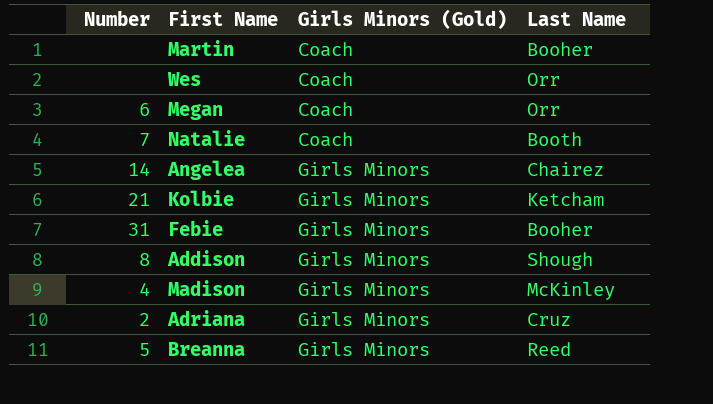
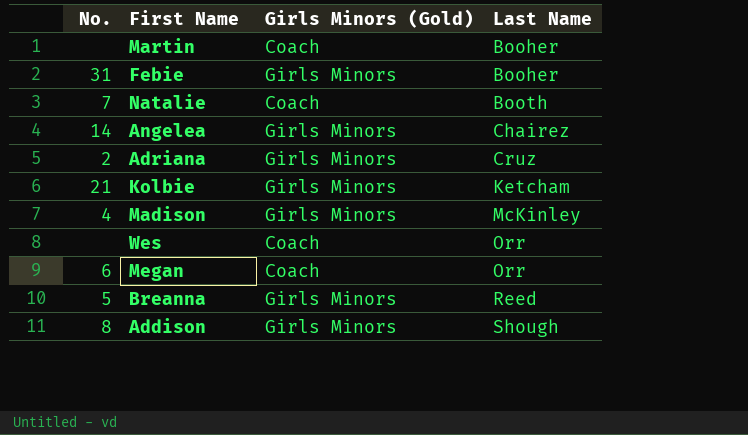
row order: Girls Minors (Gold) ascending -> Last Name ascending
column name: Number -> No.

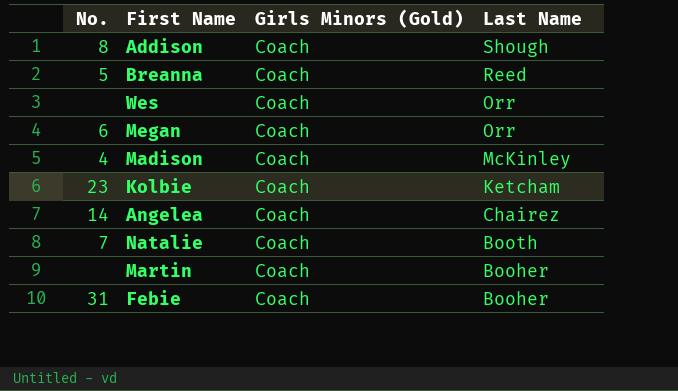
row order: Last Name ascending -> Last Name descending
row Adriana: 2 | Girls Minors | Cruz -> none
Addison | Girls Minors (Gold): Girls Minors -> Coach
Breanna | Girls Minors (Gold): Girls Minors -> Coach
Madison | Girls Minors (Gold): Girls Minors -> Coach
Kolbie | No.: 21 -> 23
Kolbie | Girls Minors (Gold): Girls Minors -> Coach
Angelea | Girls Minors (Gold): Girls Minors -> Coach
Febie | Girls Minors (Gold): Girls Minors -> Coach

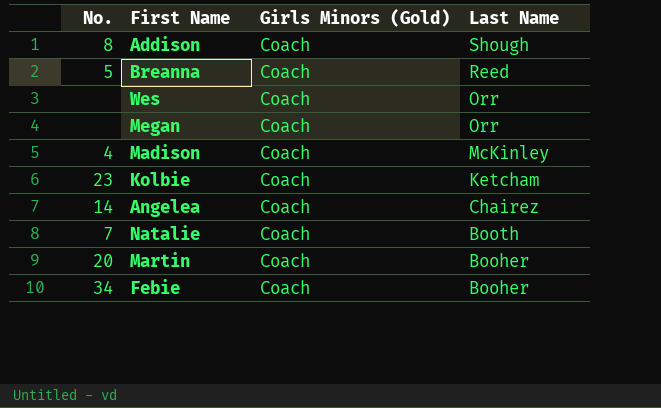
Megan | No.: 6 -> none
Martin | No.: none -> 20
Febie | No.: 31 -> 34

